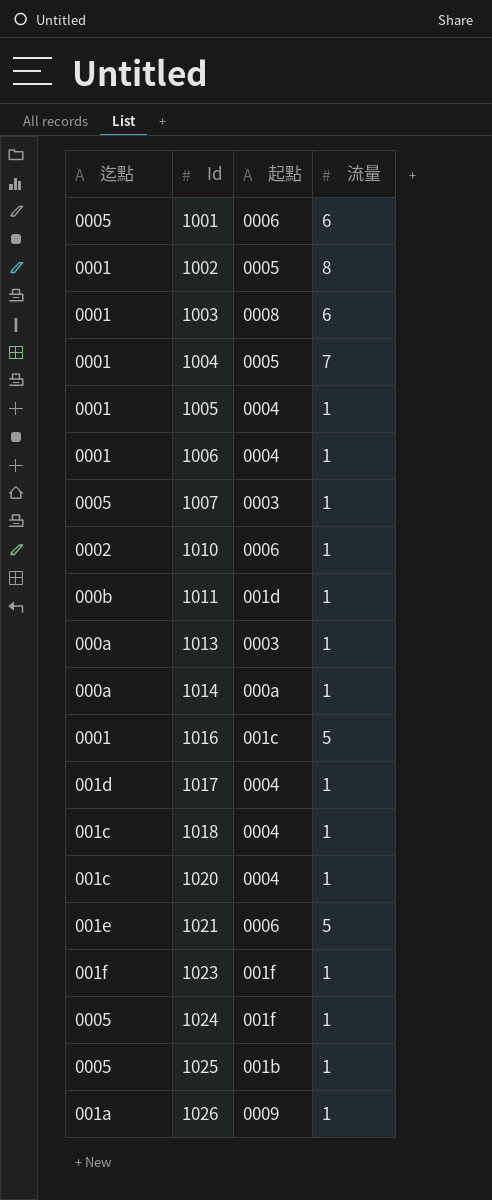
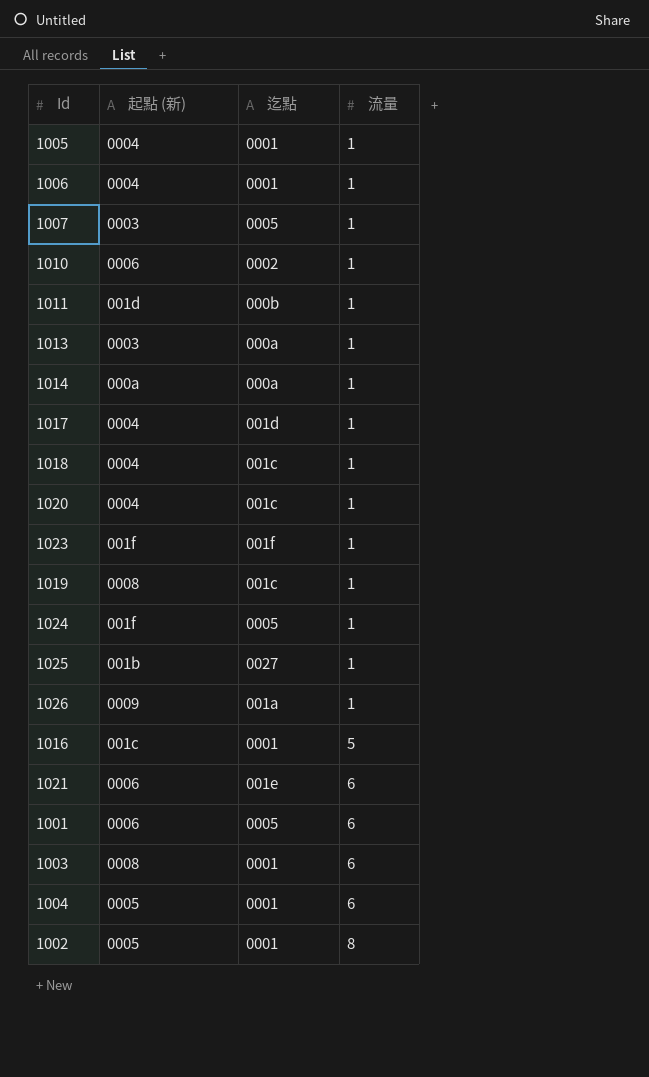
row order: Id ascending -> 流量 ascending
column name: 起點 -> 起點 (新)
column 迄點 | position: 1 -> 3
row 1019: none -> 0008 | 001c | 1
1025 | 迄點: 0005 -> 0027
1021 | 流量: 5 -> 6
1004 | 流量: 7 -> 6

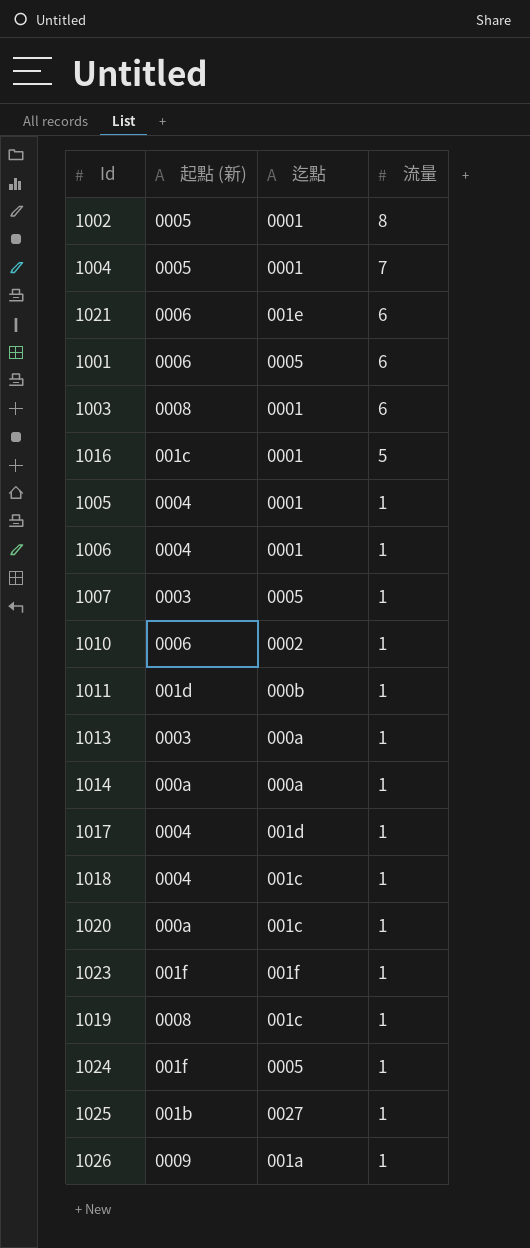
row order: 流量 ascending -> 流量 descending
1004 | 流量: 6 -> 7
1020 | 起點 (新): 0004 -> 000a

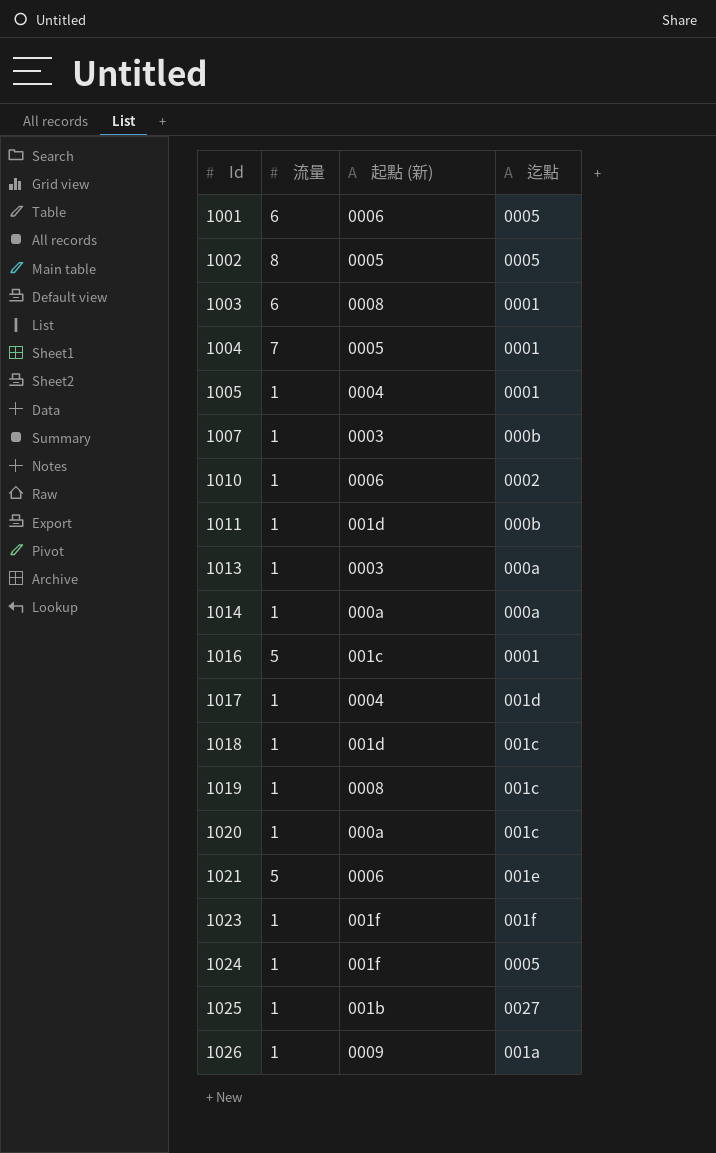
row order: 流量 descending -> Id ascending
column 流量 | position: 4 -> 2
row 1006: 0004 | 0001 | 1 -> none
1002 | 迄點: 0001 -> 0005
1007 | 迄點: 0005 -> 000b
1018 | 起點 (新): 0004 -> 001d
1021 | 流量: 6 -> 5

